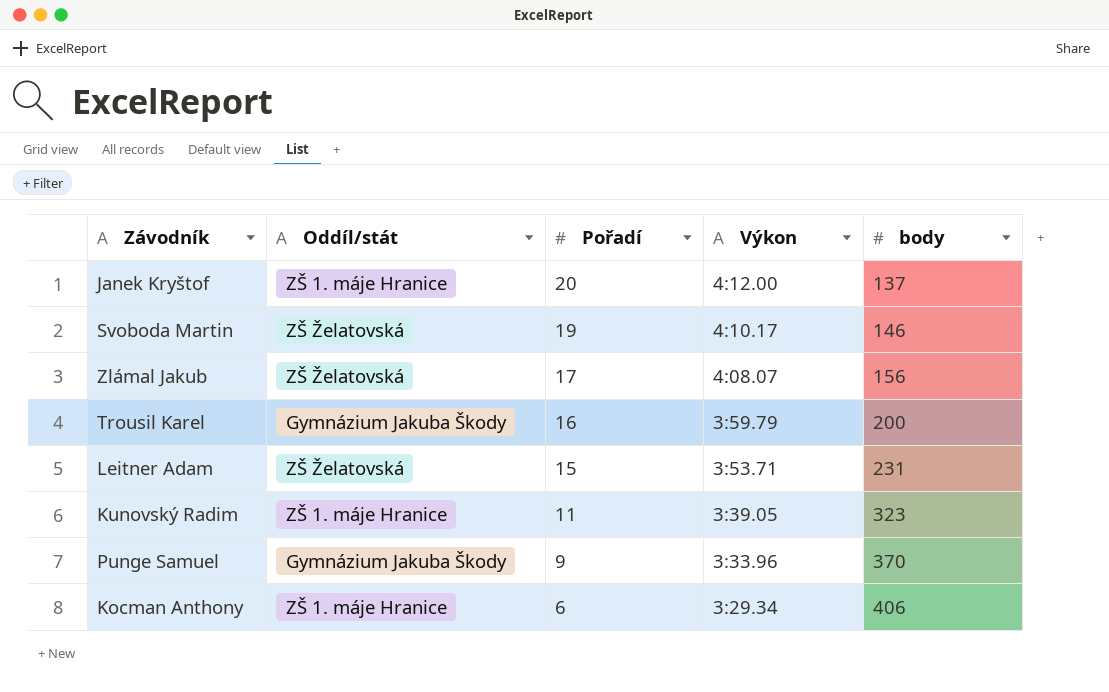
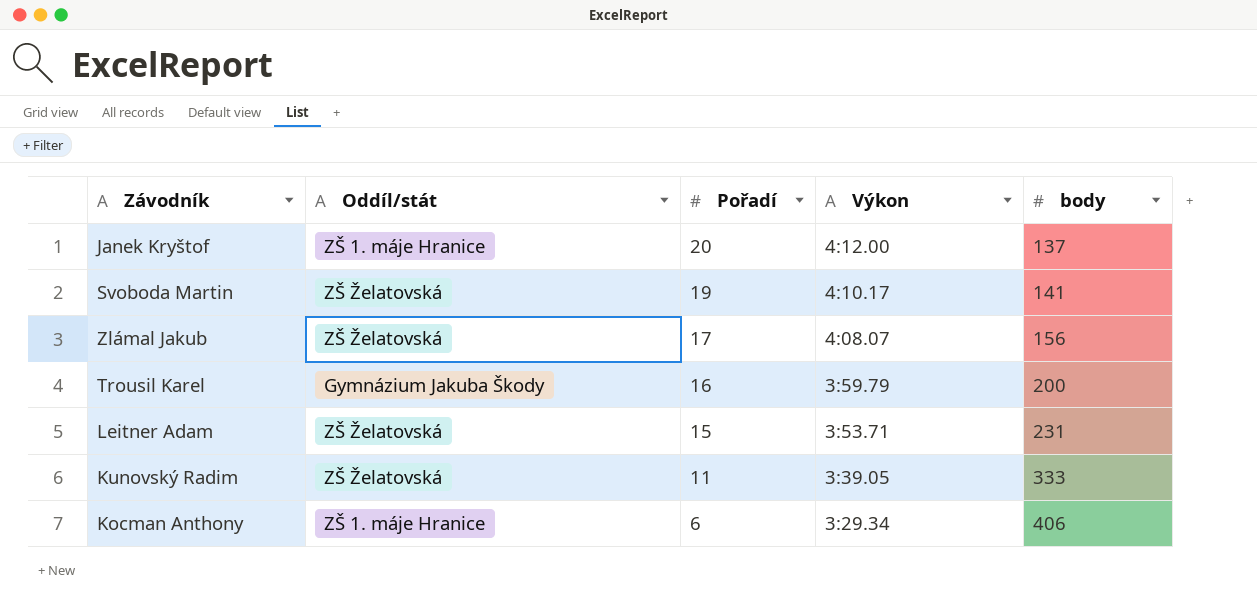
row Punge Samuel: Gymnázium Jakuba Škody | 9 | 3:33.96 | 370 -> none
Svoboda Martin | body: 146 -> 141
Kunovský Radim | Oddíl/stát: ZŠ 1. máje Hranice -> ZŠ Želatovská
Kunovský Radim | body: 323 -> 333

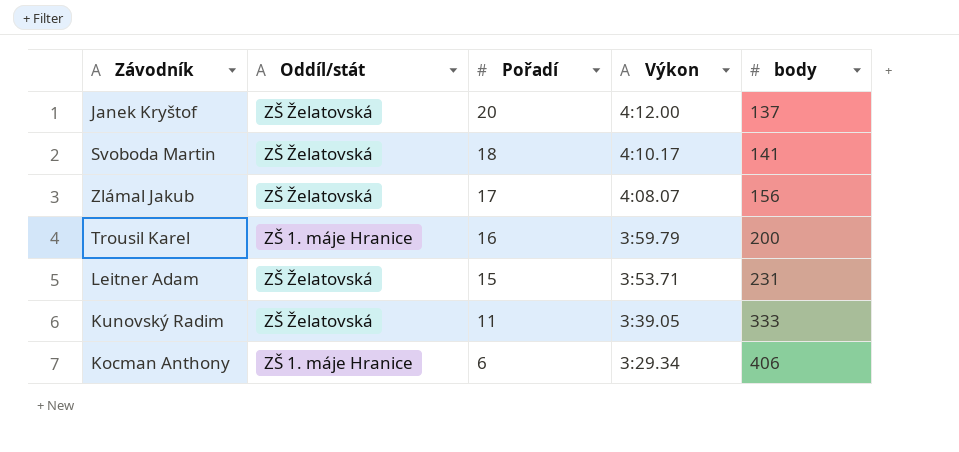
Janek Kryštof | Oddíl/stát: ZŠ 1. máje Hranice -> ZŠ Želatovská
Svoboda Martin | Pořadí: 19 -> 18
Trousil Karel | Oddíl/stát: Gymnázium Jakuba Škody -> ZŠ 1. máje Hranice

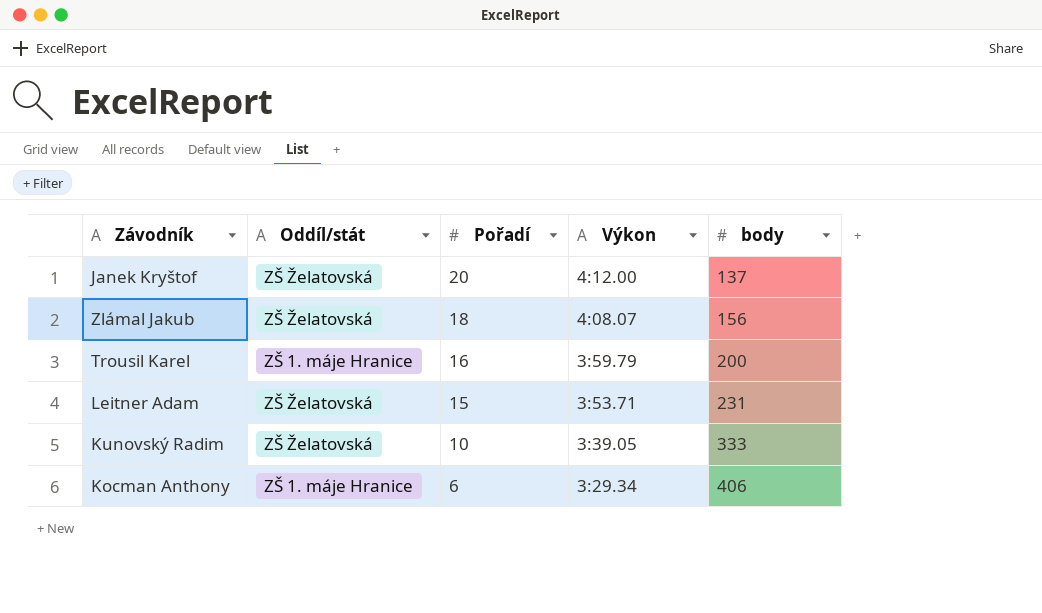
row Svoboda Martin: ZŠ Želatovská | 18 | 4:10.17 | 141 -> none
Zlámal Jakub | Pořadí: 17 -> 18
Kunovský Radim | Pořadí: 11 -> 10

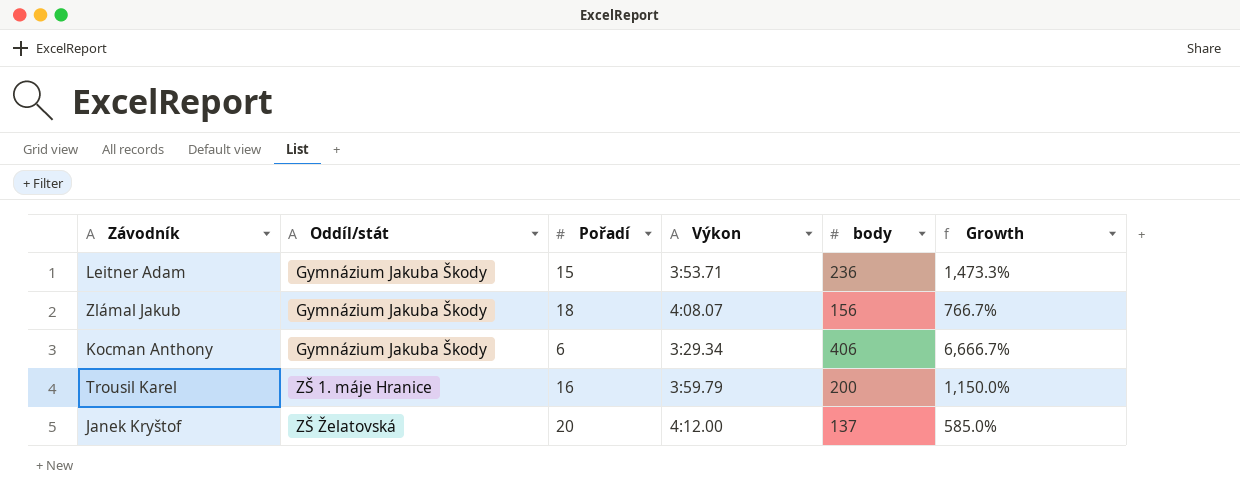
row order: Pořadí descending -> Oddíl/stát ascending
column Growth | formula: none -> ([body] - [Pořadí]) / [Pořadí]
row Kunovský Radim: ZŠ Želatovská | 10 | 3:39.05 | 333 -> none
Leitner Adam | Oddíl/stát: ZŠ Želatovská -> Gymnázium Jakuba Škody
Leitner Adam | body: 231 -> 236
Zlámal Jakub | Oddíl/stát: ZŠ Želatovská -> Gymnázium Jakuba Škody
Kocman Anthony | Oddíl/stát: ZŠ 1. máje Hranice -> Gymnázium Jakuba Škody

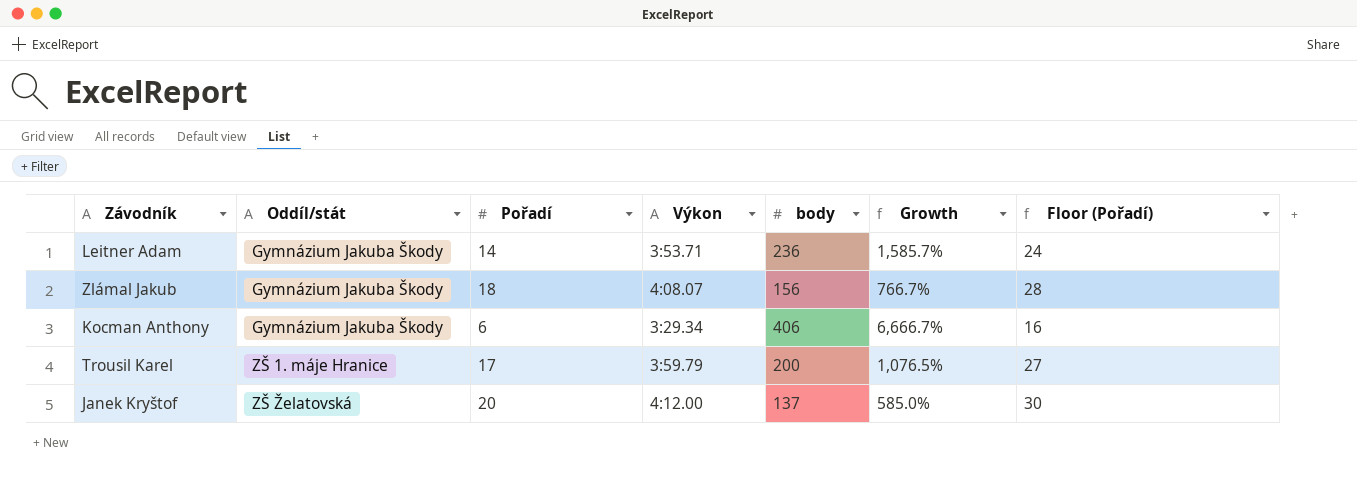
column Floor (Pořadí) | formula: none -> [Pořadí] + 10
Leitner Adam | Pořadí: 15 -> 14
Leitner Adam | Growth: 1,473.3% -> 1,585.7%
Trousil Karel | Pořadí: 16 -> 17
Trousil Karel | Growth: 1,150.0% -> 1,076.5%

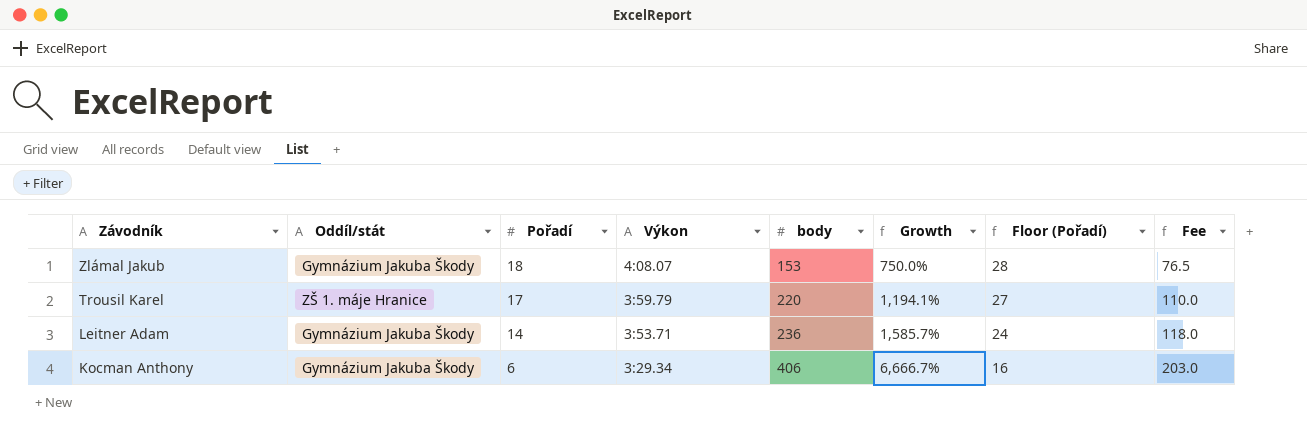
row order: Oddíl/stát ascending -> Závodník descending
column Fee | formula: none -> [body] * 0.5
row Janek Kryštof: ZŠ Želatovská | 20 | 4:12.00 | 137 | 585.0% | 30 -> none
Zlámal Jakub | body: 156 -> 153
Zlámal Jakub | Growth: 766.7% -> 750.0%
Trousil Karel | body: 200 -> 220
Trousil Karel | Growth: 1,076.5% -> 1,194.1%

